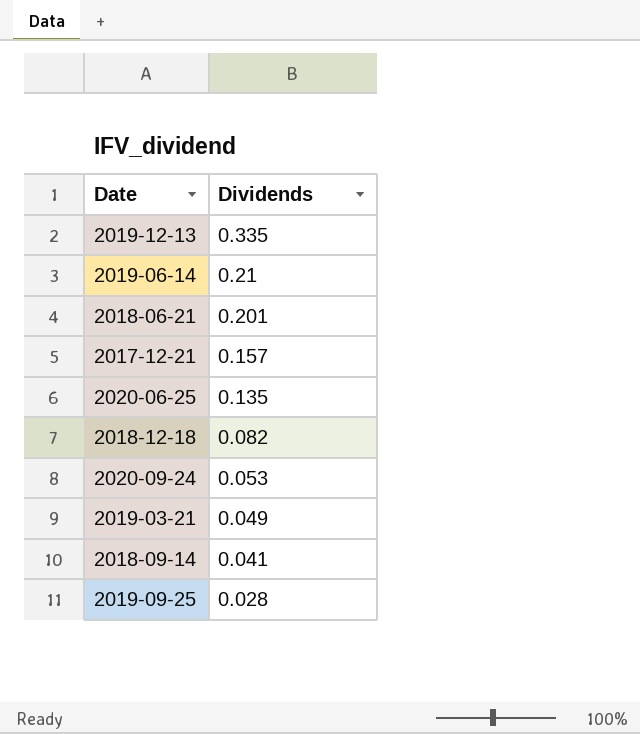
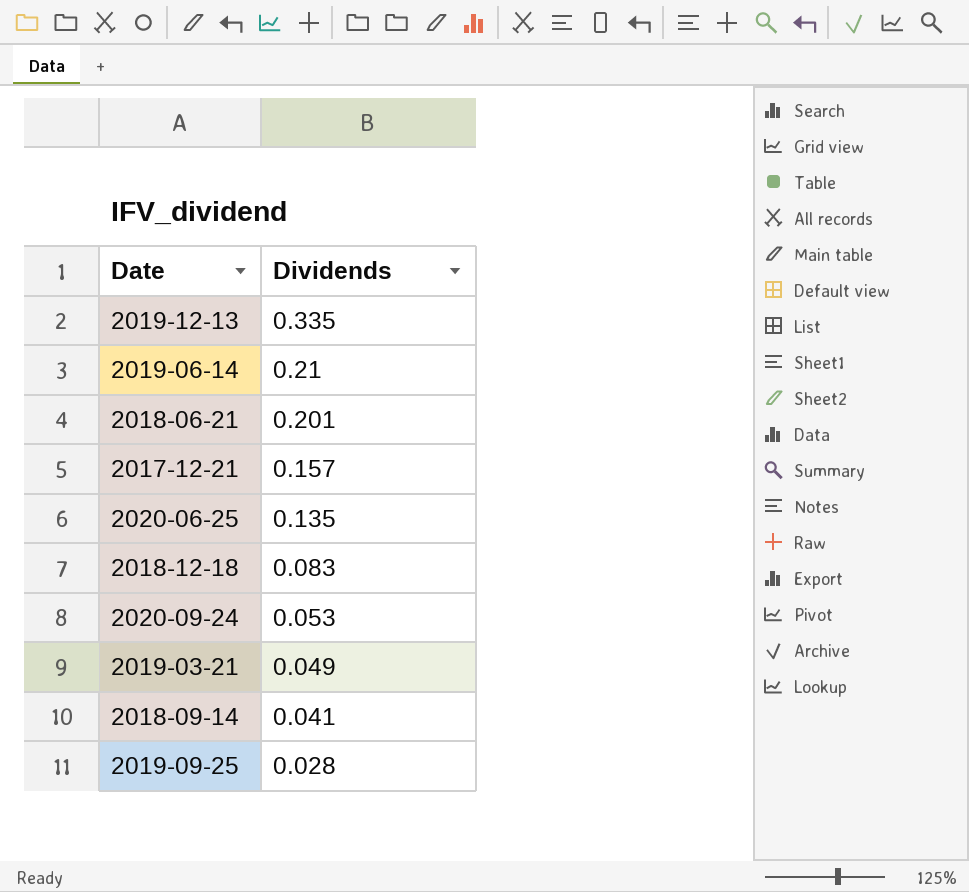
2018-12-18 | Dividends: 0.082 -> 0.083

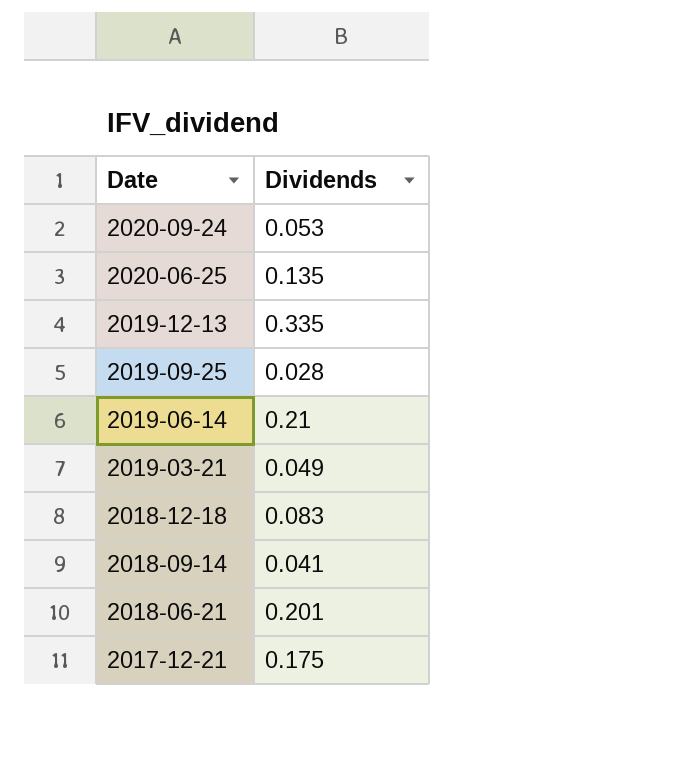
row order: Dividends descending -> Date descending
2017-12-21 | Dividends: 0.157 -> 0.175

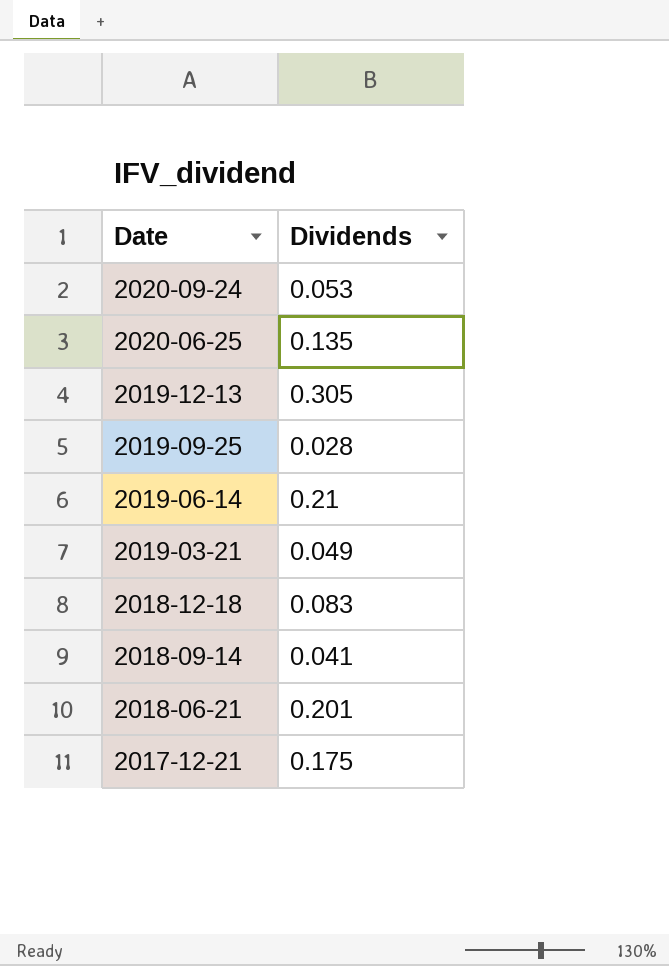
2019-12-13 | Dividends: 0.335 -> 0.305

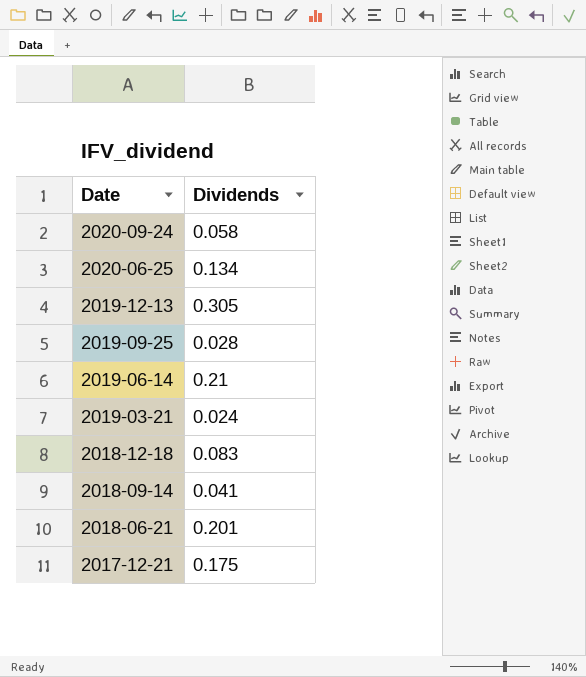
2020-09-24 | Dividends: 0.053 -> 0.058
2020-06-25 | Dividends: 0.135 -> 0.134
2019-03-21 | Dividends: 0.049 -> 0.024

